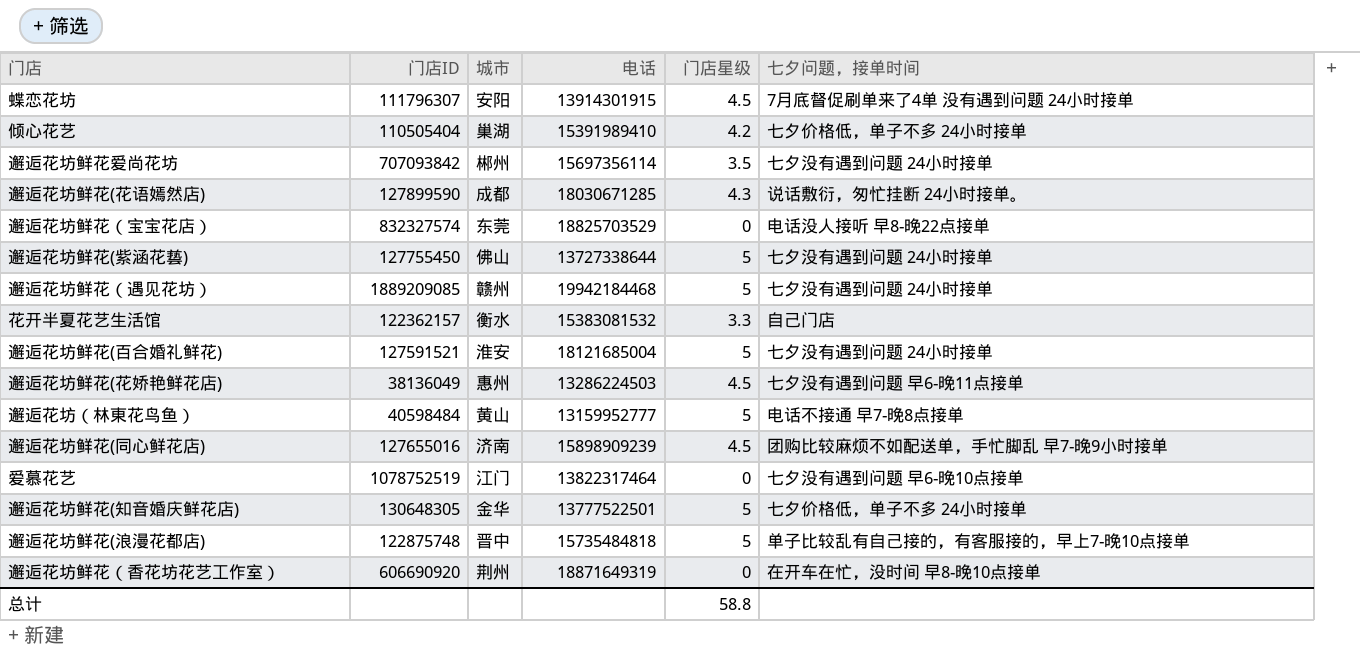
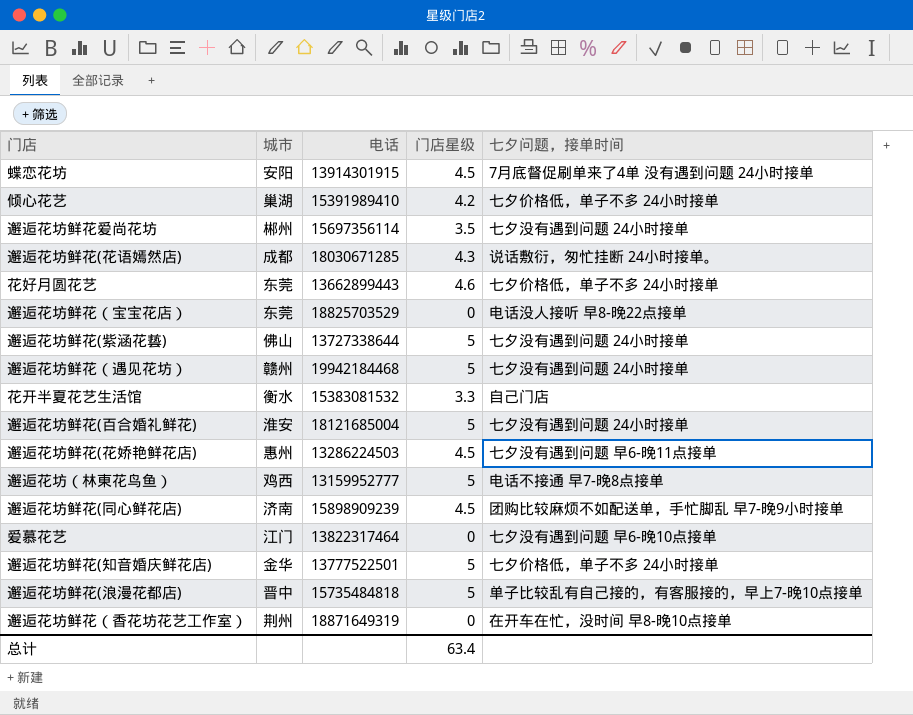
column 门店ID | position: 2 -> none
row 花好月圆花艺: none -> 东莞 | 13662899443 | 4.6 | 七夕价格低，单子不多 24小时接单
邂逅花坊（林東花鸟鱼） | 城市: 黄山 -> 鸡西
总计 | 门店星级: 58.8 -> 63.4

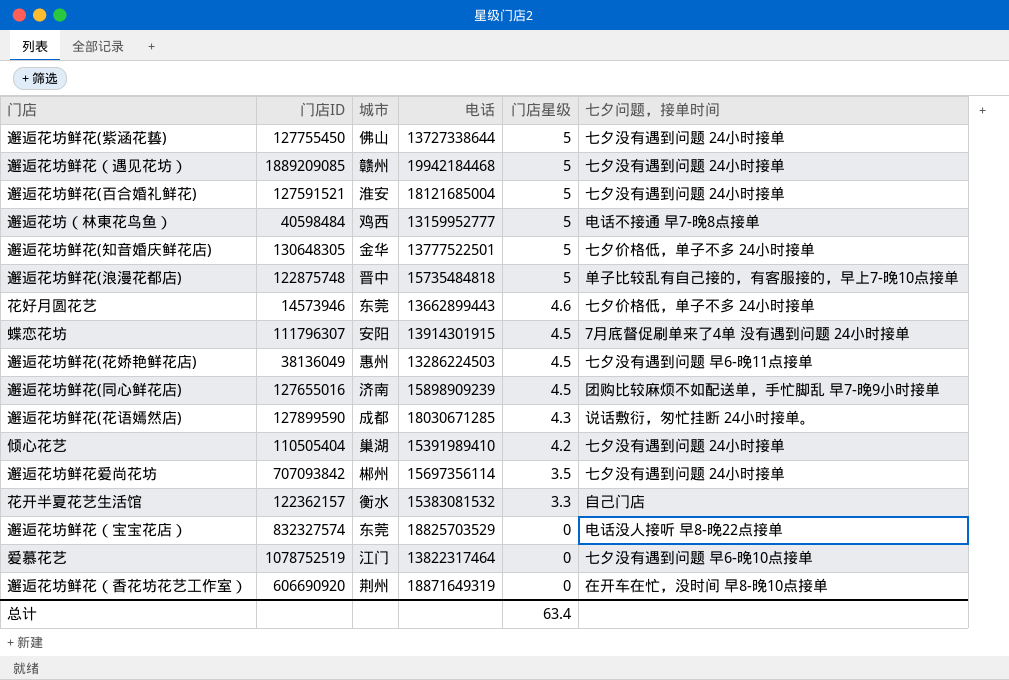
row order: none -> 门店星级 descending
column 门店ID | position: none -> 2
倾心花艺 | 七夕问题，接单时间: 七夕价格低，单子不多 24小时接单 -> 七夕没有遇到问题 24小时接单

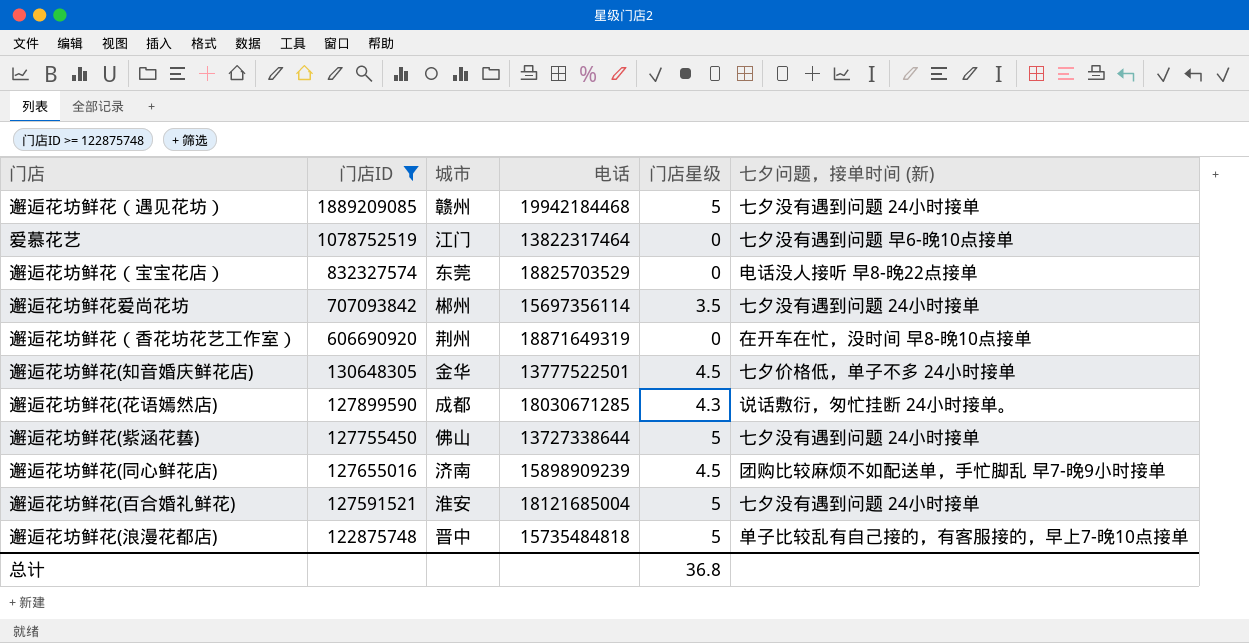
filter: none -> 门店ID >= 122875748
row order: 门店星级 descending -> 门店ID descending
column name: 七夕问题，接单时间 -> 七夕问题，接单时间 (新)
邂逅花坊鲜花(知音婚庆鲜花店) | 门店星级: 5 -> 4.5
总计 | 门店星级: 63.4 -> 36.8

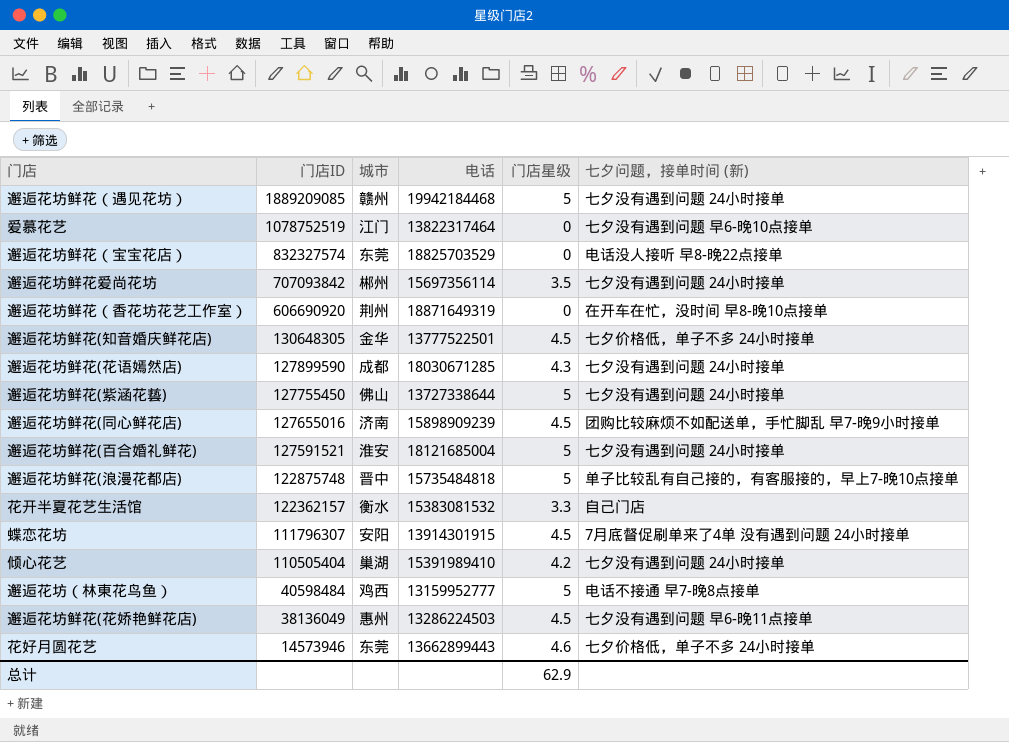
filter: 门店ID >= 122875748 -> none
邂逅花坊鲜花(花语嫣然店) | 七夕问题，接单时间 (新): 说话敷衍，匆忙挂断 24小时接单。 -> 七夕没有遇到问题 24小时接单
总计 | 门店星级: 36.8 -> 62.9

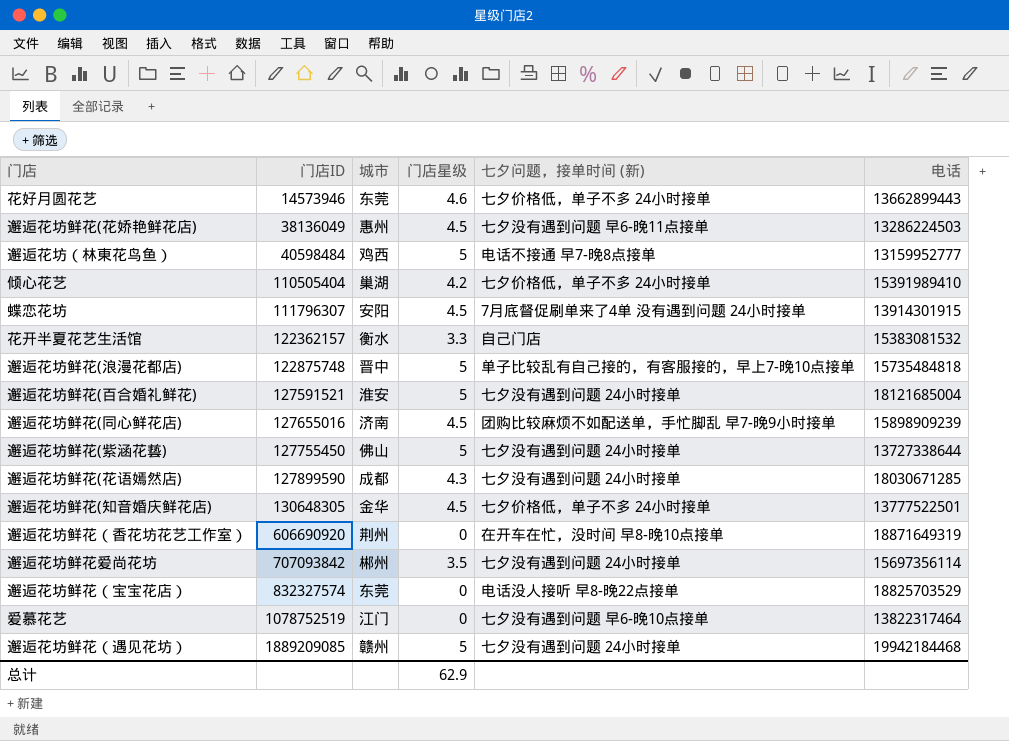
row order: 门店ID descending -> 门店ID ascending
column 电话 | position: 4 -> 6
倾心花艺 | 七夕问题，接单时间 (新): 七夕没有遇到问题 24小时接单 -> 七夕价格低，单子不多 24小时接单

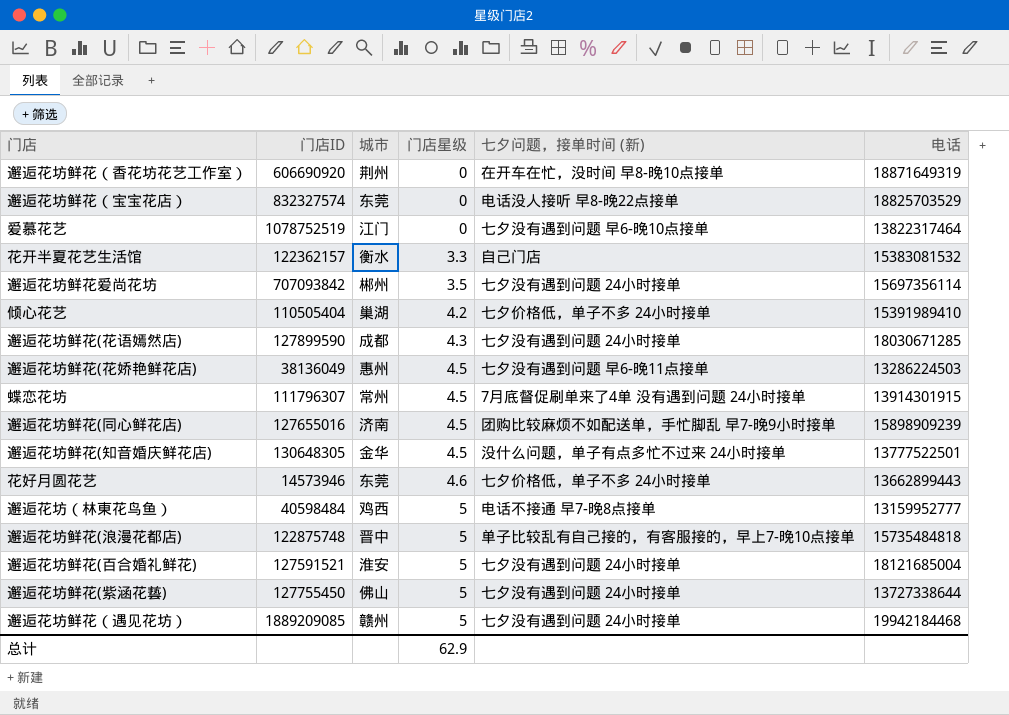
row order: 门店ID ascending -> 门店星级 ascending
蝶恋花坊 | 城市: 安阳 -> 常州
邂逅花坊鲜花(知音婚庆鲜花店) | 七夕问题，接单时间 (新): 七夕价格低，单子不多 24小时接单 -> 没什么问题，单子有点多忙不过来 24小时接单

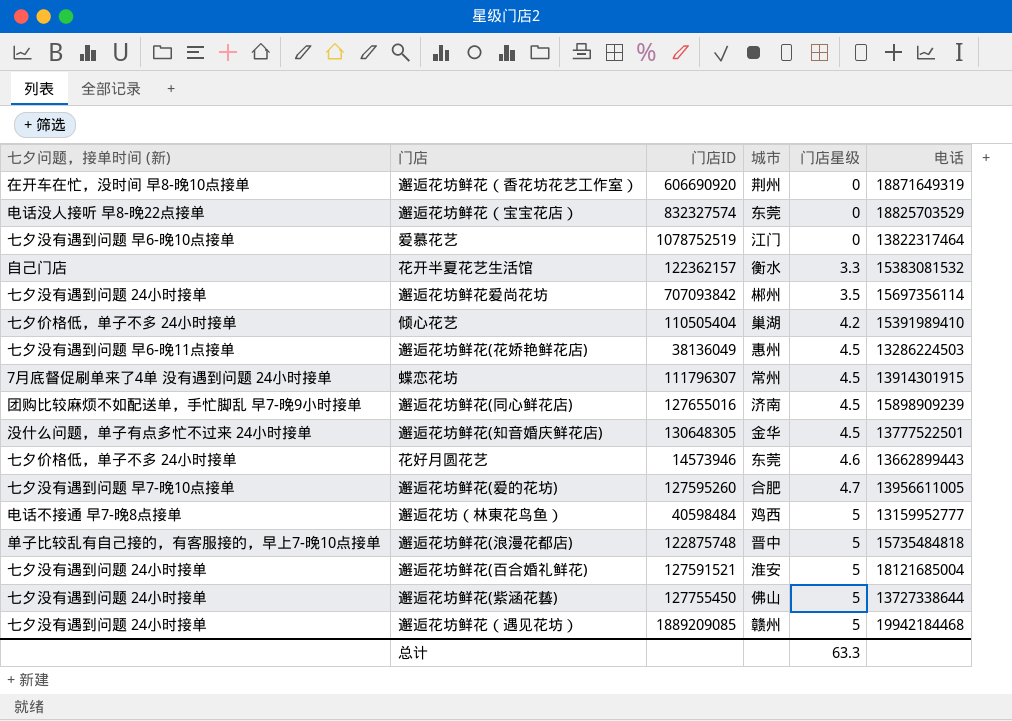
column 七夕问题，接单时间 (新) | position: 5 -> 1
row 邂逅花坊鲜花(花语嫣然店): 127899590 | 成都 | 4.3 | 七夕没有遇到问题 24小时接单 | 18030671285 -> none
row 邂逅花坊鲜花(爱的花坊): none -> 七夕没有遇到问题 早7-晚10点接单 | 127595260 | 合肥 | 4.7 | 13956611005
总计 | 门店星级: 62.9 -> 63.3

